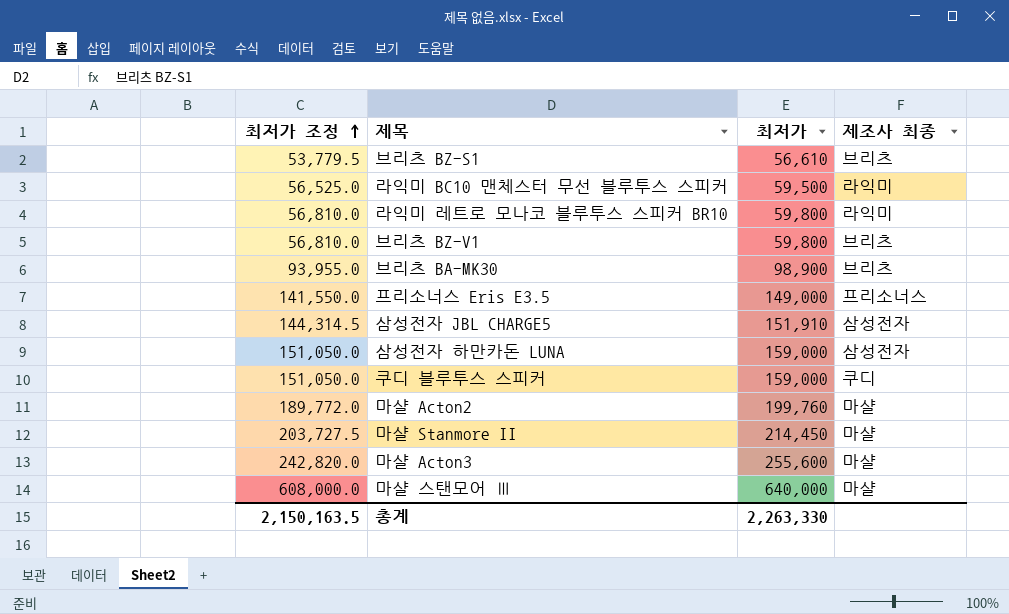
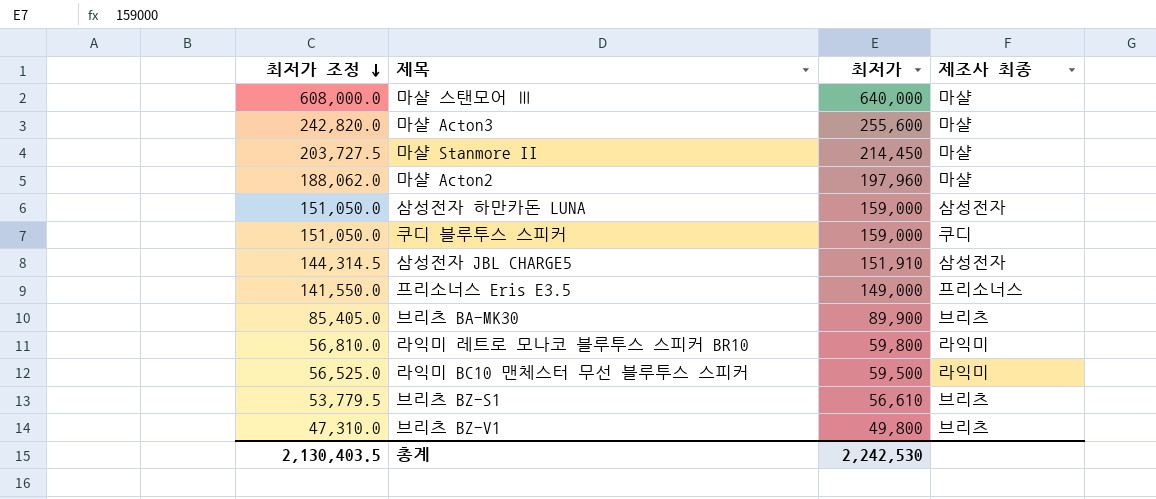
row order: 최저가 조정 ascending -> 최저가 조정 descending
마샬 Acton2 | 최저가 조정: 189,772.0 -> 188,062.0
마샬 Acton2 | 최저가: 199,760 -> 197,960
브리츠 BA-MK30 | 최저가 조정: 93,955.0 -> 85,405.0
브리츠 BA-MK30 | 최저가: 98,900 -> 89,900
브리츠 BZ-V1 | 최저가 조정: 56,810.0 -> 47,310.0
브리츠 BZ-V1 | 최저가: 59,800 -> 49,800
총계 | 최저가 조정: 2,150,163.5 -> 2,130,403.5
총계 | 최저가: 2,263,330 -> 2,242,530

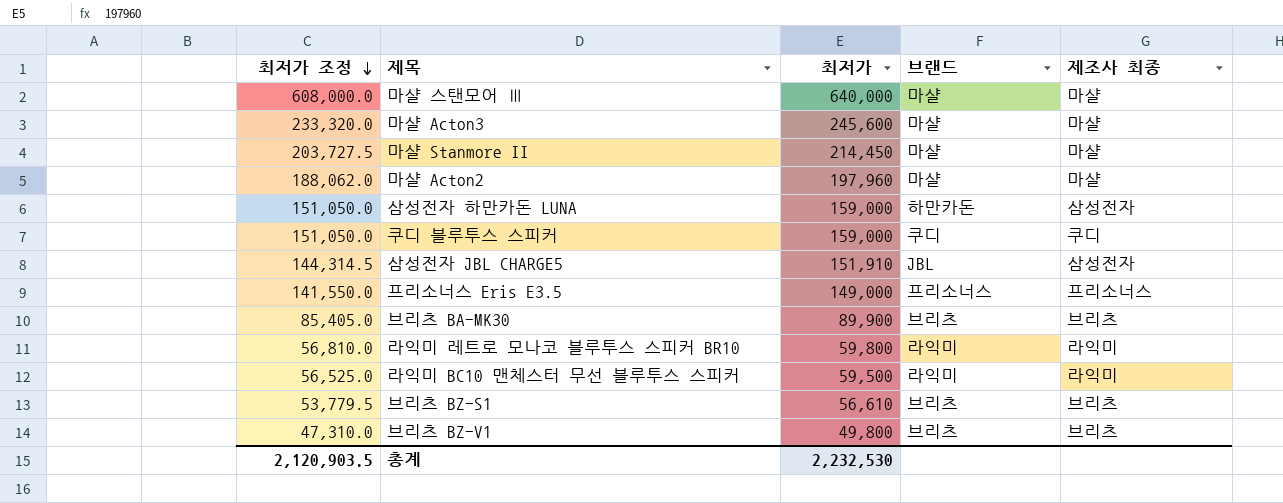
column 브랜드 | position: none -> 4
마샬 Acton3 | 최저가 조정: 242,820.0 -> 233,320.0
마샬 Acton3 | 최저가: 255,600 -> 245,600
총계 | 최저가 조정: 2,130,403.5 -> 2,120,903.5
총계 | 최저가: 2,242,530 -> 2,232,530

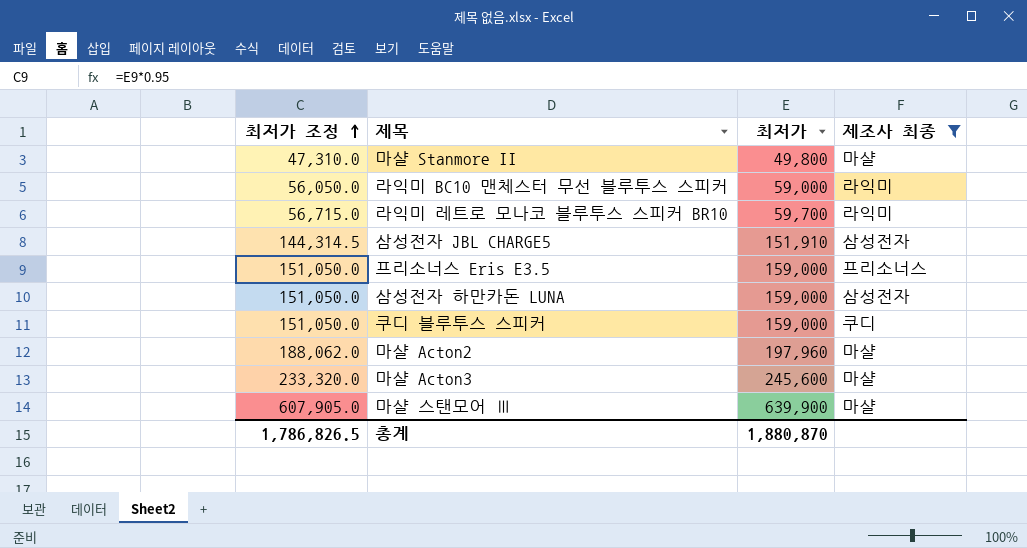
filter: none -> 제조사 최종 != 브리츠
row order: 최저가 조정 descending -> 최저가 조정 ascending
column 브랜드 | position: 4 -> none
마샬 Stanmore II | 최저가 조정: 203,727.5 -> 47,310.0
마샬 Stanmore II | 최저가: 214,450 -> 49,800
라익미 BC10 맨체스터 무선 블루투스 스피커 | 최저가 조정: 56,525.0 -> 56,050.0
라익미 BC10 맨체스터 무선 블루투스 스피커 | 최저가: 59,500 -> 59,000
라익미 레트로 모나코 블루투스 스피커 BR10 | 최저가 조정: 56,810.0 -> 56,715.0
라익미 레트로 모나코 블루투스 스피커 BR10 | 최저가: 59,800 -> 59,700
프리소너스 Eris E3.5 | 최저가 조정: 141,550.0 -> 151,050.0
프리소너스 Eris E3.5 | 최저가: 149,000 -> 159,000
마샬 스탠모어 Ⅲ | 최저가 조정: 608,000.0 -> 607,905.0
마샬 스탠모어 Ⅲ | 최저가: 640,000 -> 639,900
총계 | 최저가 조정: 2,120,903.5 -> 1,786,826.5
총계 | 최저가: 2,232,530 -> 1,880,870

